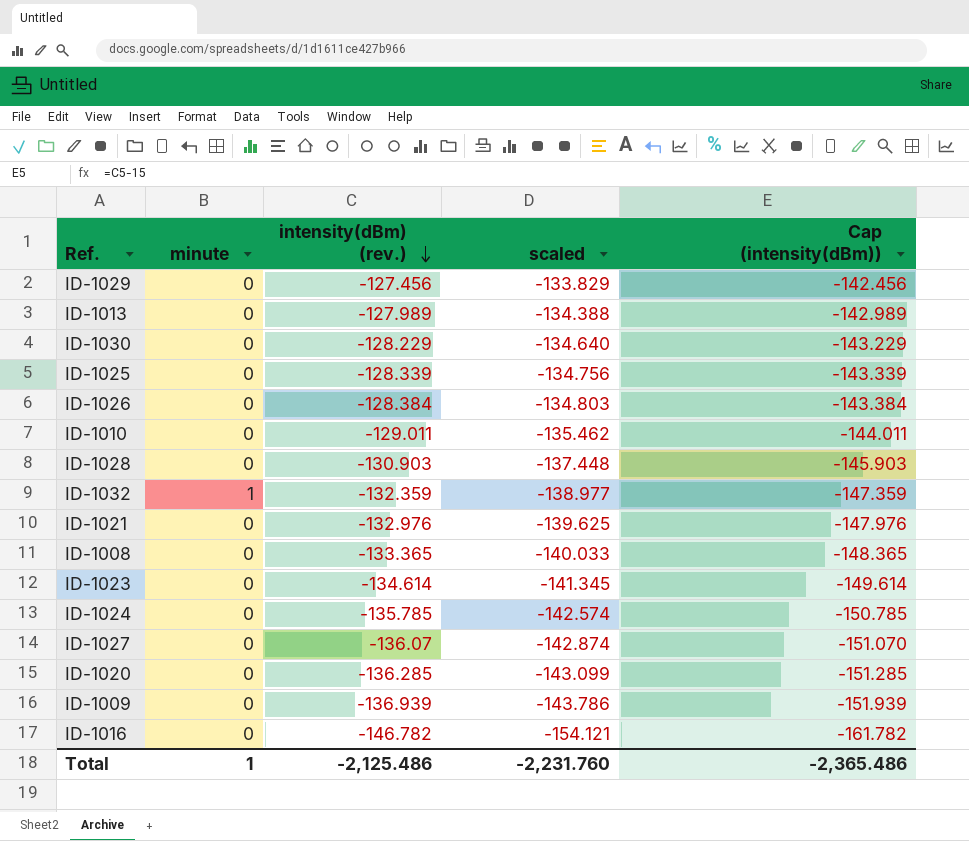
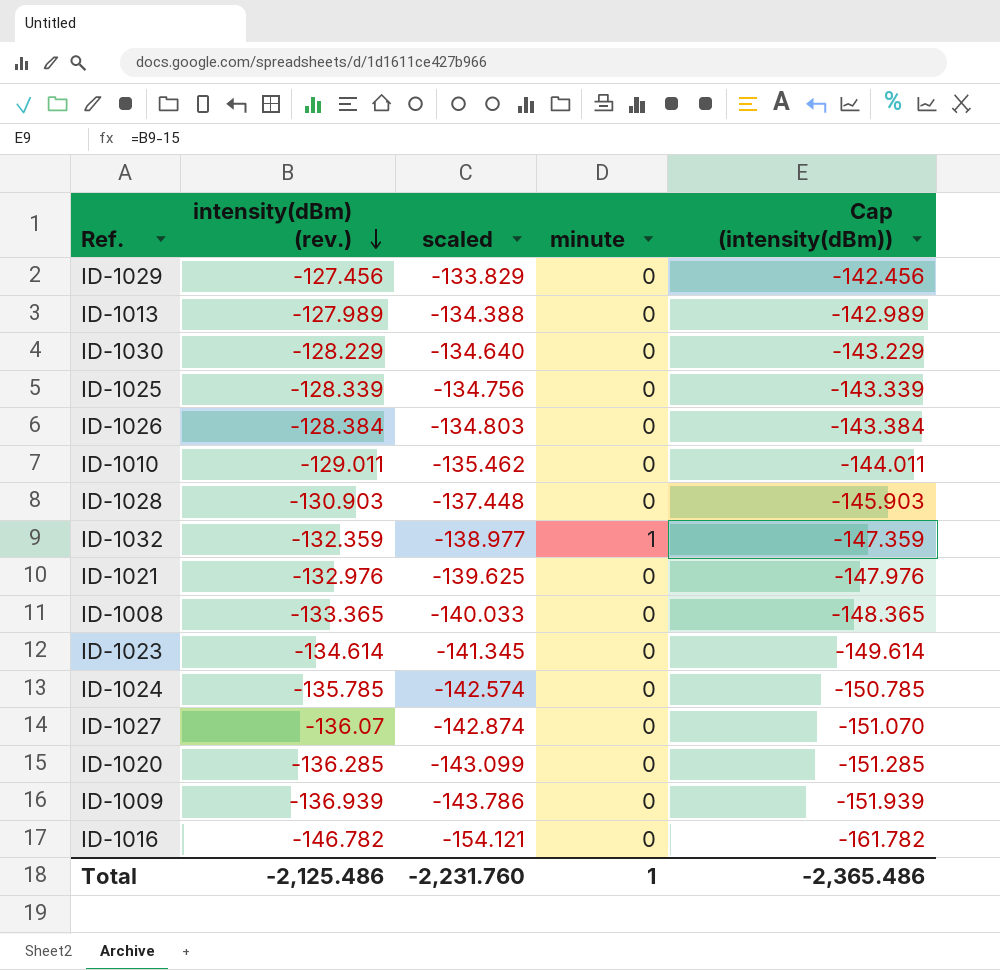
column minute | position: 2 -> 4

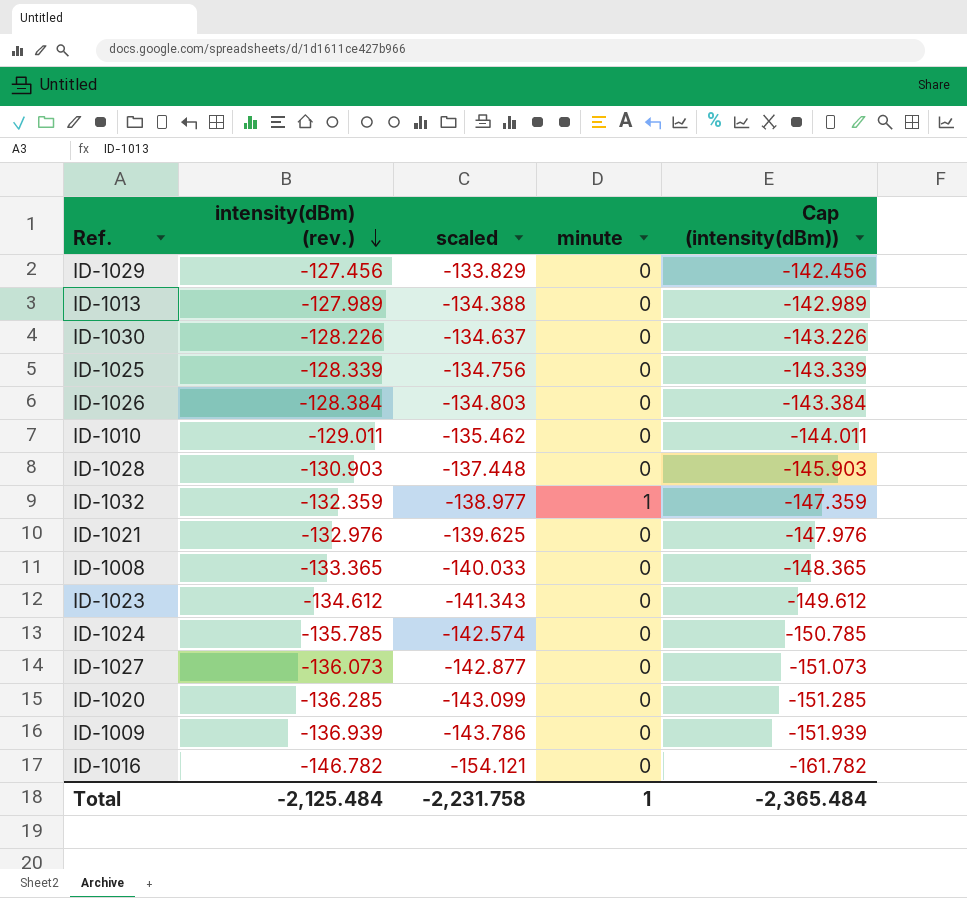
ID-1030 | intensity(dBm) (rev.): -128.229 -> -128.226
ID-1030 | scaled: -134.640 -> -134.637
ID-1030 | Cap (intensity(dBm)): -143.229 -> -143.226
ID-1023 | intensity(dBm) (rev.): -134.614 -> -134.612
ID-1023 | scaled: -141.345 -> -141.343
ID-1023 | Cap (intensity(dBm)): -149.614 -> -149.612
ID-1027 | intensity(dBm) (rev.): -136.07 -> -136.073
ID-1027 | scaled: -142.874 -> -142.877
ID-1027 | Cap (intensity(dBm)): -151.070 -> -151.073
Total | intensity(dBm) (rev.): -2,125.486 -> -2,125.484
Total | scaled: -2,231.760 -> -2,231.758
Total | Cap (intensity(dBm)): -2,365.486 -> -2,365.484

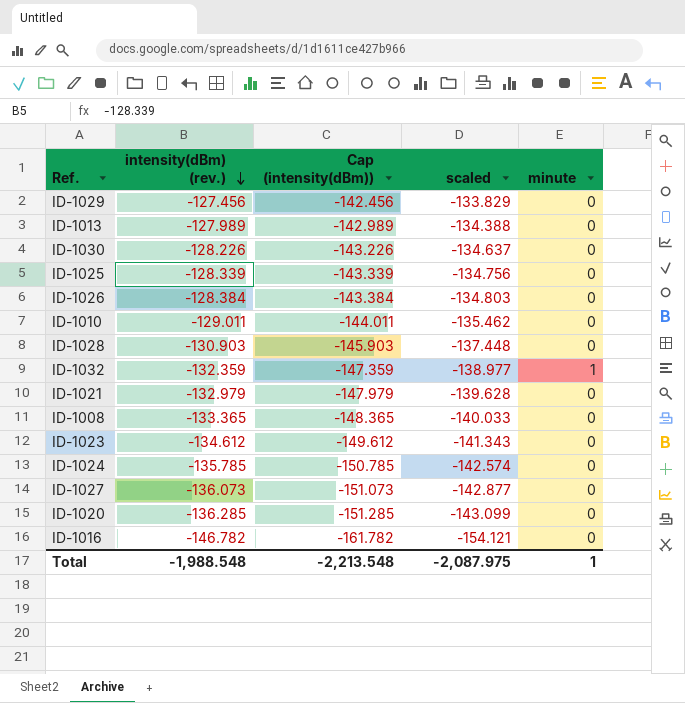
column Cap (intensity(dBm)) | position: 5 -> 3
row ID-1009: -136.939 | -143.786 | 0 | -151.939 -> none
ID-1021 | intensity(dBm) (rev.): -132.976 -> -132.979
ID-1021 | Cap (intensity(dBm)): -147.976 -> -147.979
ID-1021 | scaled: -139.625 -> -139.628
Total | intensity(dBm) (rev.): -2,125.484 -> -1,988.548
Total | Cap (intensity(dBm)): -2,365.484 -> -2,213.548
Total | scaled: -2,231.758 -> -2,087.975

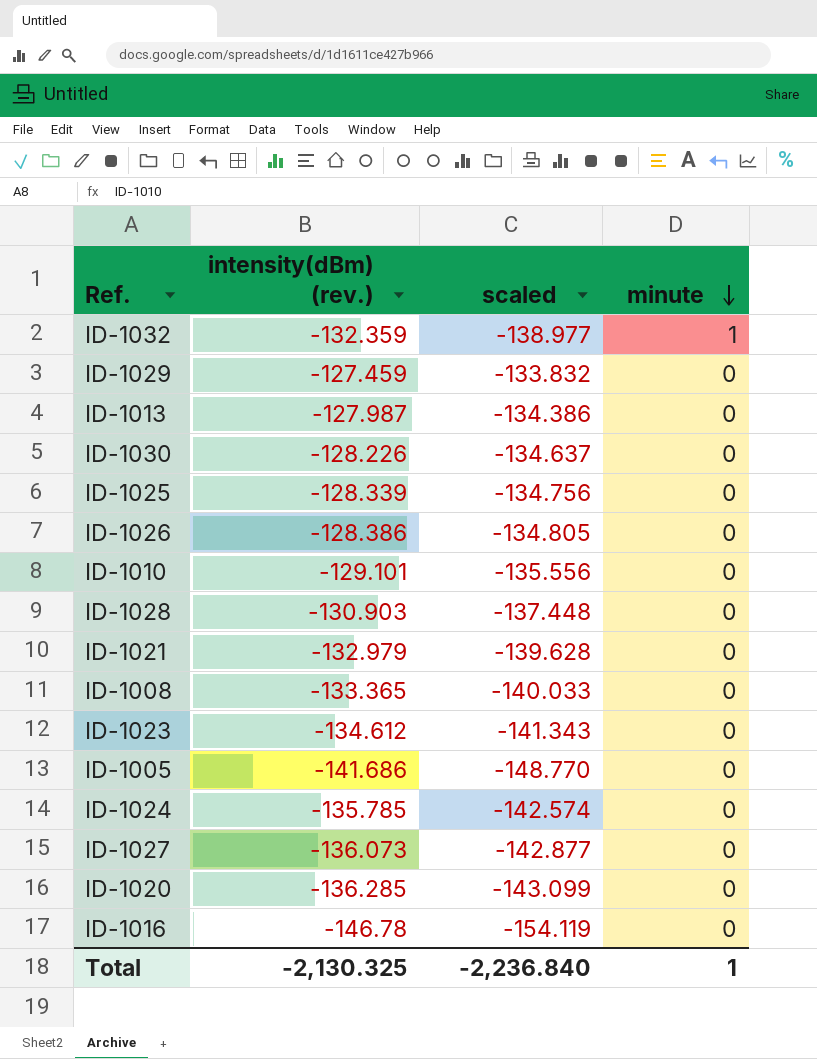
row order: intensity(dBm) (rev.) descending -> minute descending
column Cap (intensity(dBm)) | formula: [intensity(dBm) (rev.)] - 15 -> none
ID-1029 | intensity(dBm) (rev.): -127.456 -> -127.459
ID-1029 | scaled: -133.829 -> -133.832
ID-1013 | intensity(dBm) (rev.): -127.989 -> -127.987
ID-1013 | scaled: -134.388 -> -134.386
ID-1026 | intensity(dBm) (rev.): -128.384 -> -128.386
ID-1026 | scaled: -134.803 -> -134.805
ID-1010 | intensity(dBm) (rev.): -129.011 -> -129.101
ID-1010 | scaled: -135.462 -> -135.556
row ID-1005: none -> -141.686 | -148.770 | 0
ID-1016 | intensity(dBm) (rev.): -146.782 -> -146.78
ID-1016 | scaled: -154.121 -> -154.119
Total | intensity(dBm) (rev.): -1,988.548 -> -2,130.325
Total | scaled: -2,087.975 -> -2,236.840

